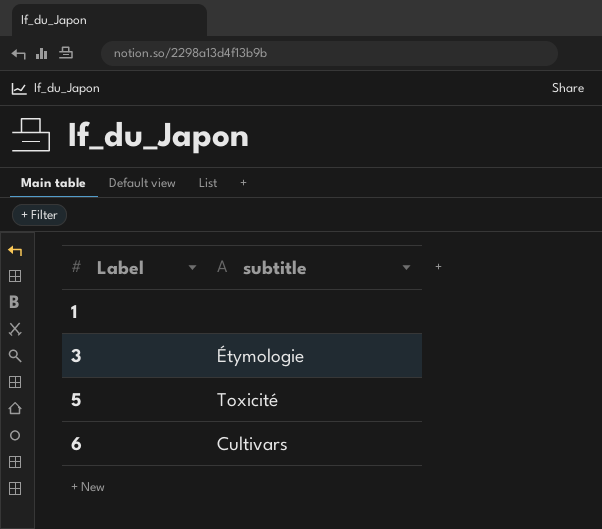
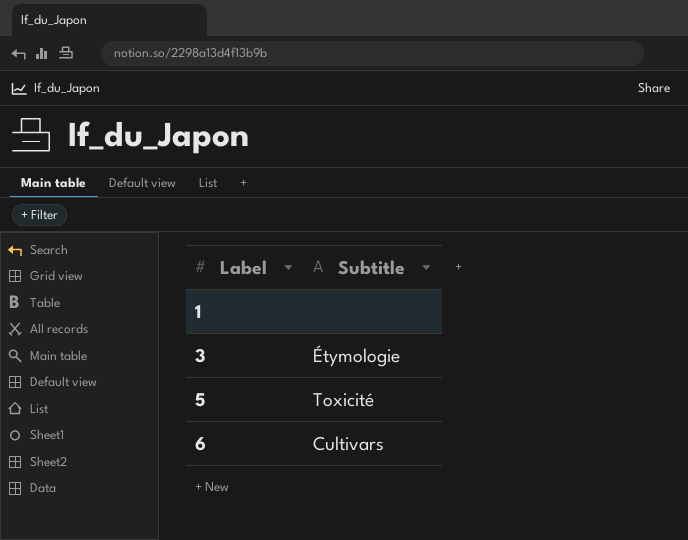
column name: subtitle -> Subtitle

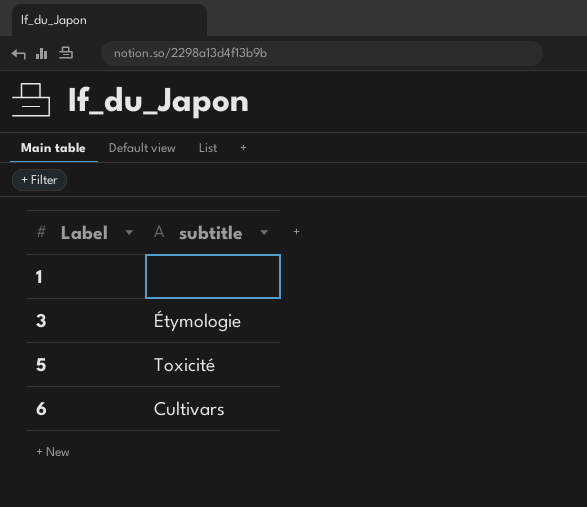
column name: Subtitle -> subtitle

